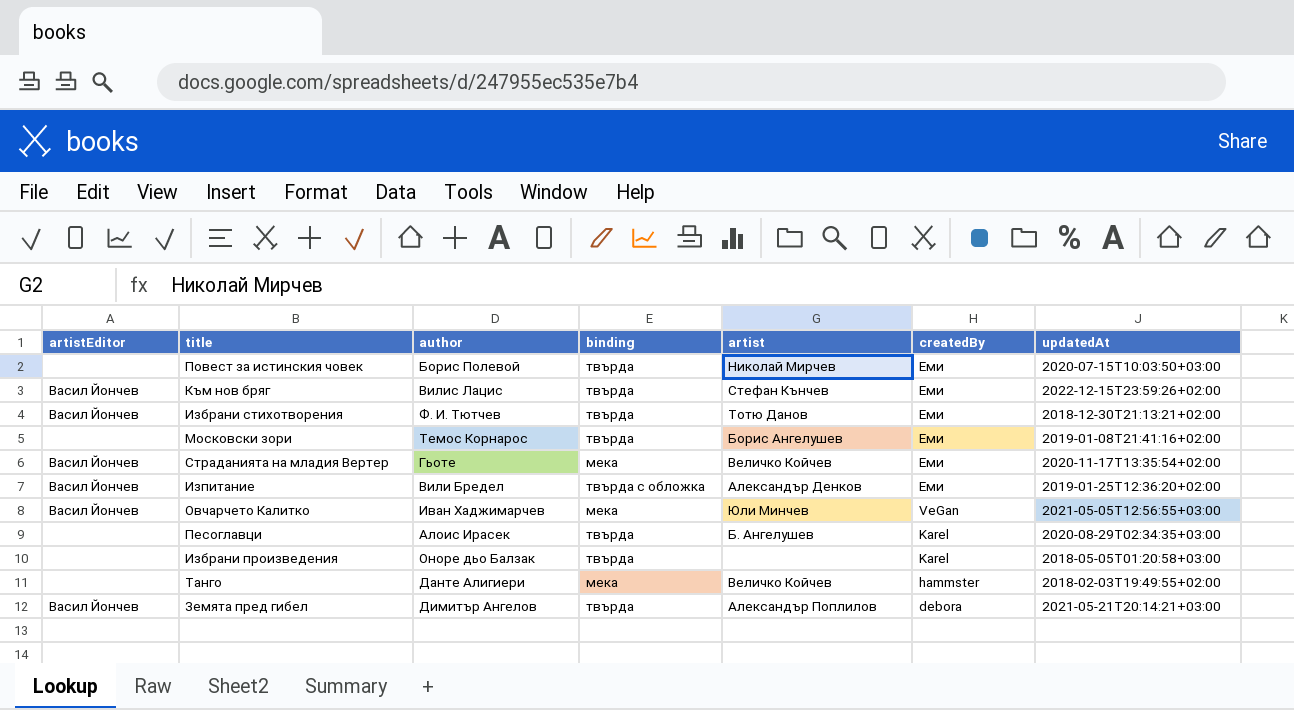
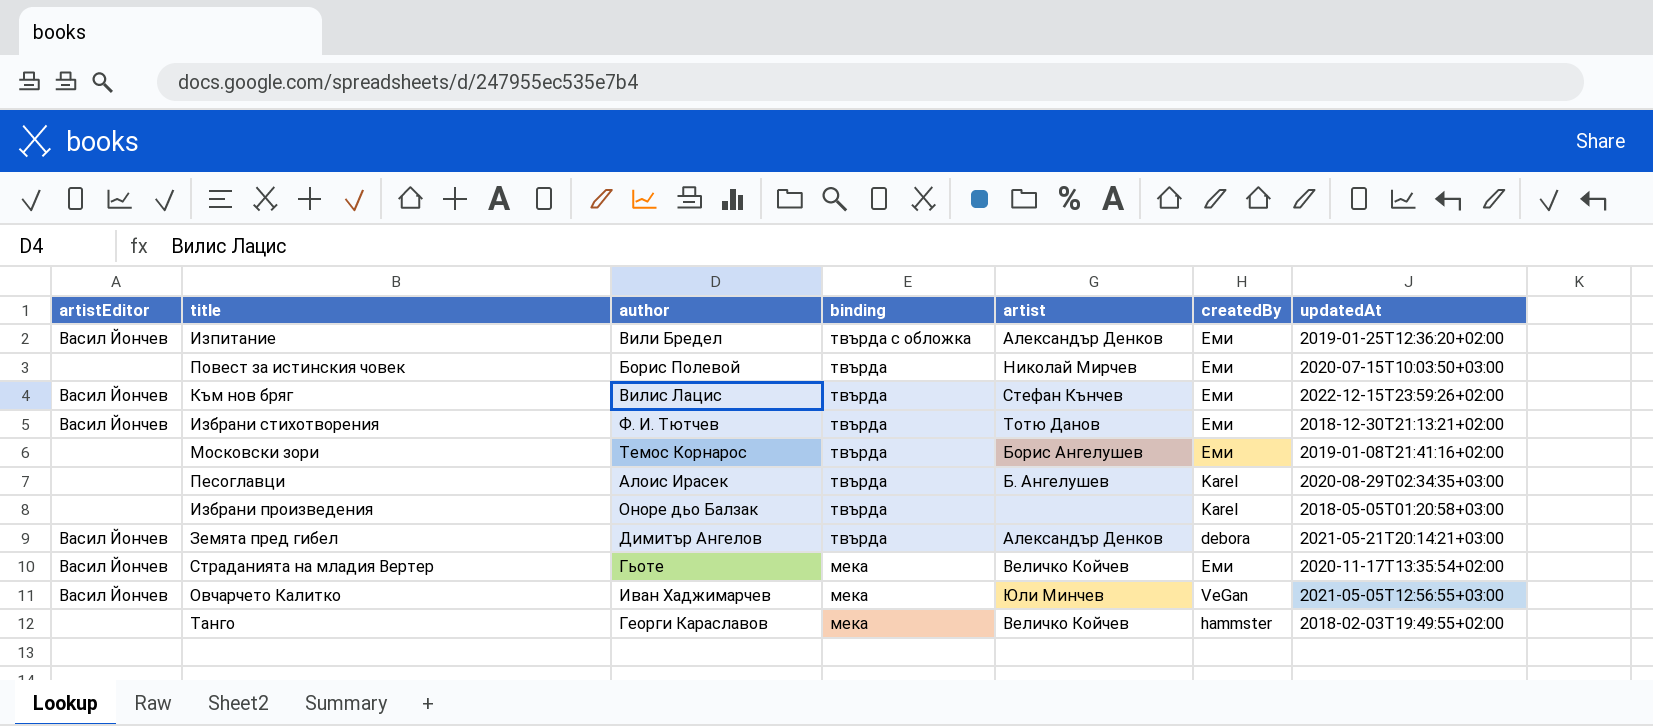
row order: createdBy descending -> binding descending
Земята пред гибел | artist: Александър Поплилов -> Александър Денков
Танго | author: Данте Алигиери -> Георги Караславов

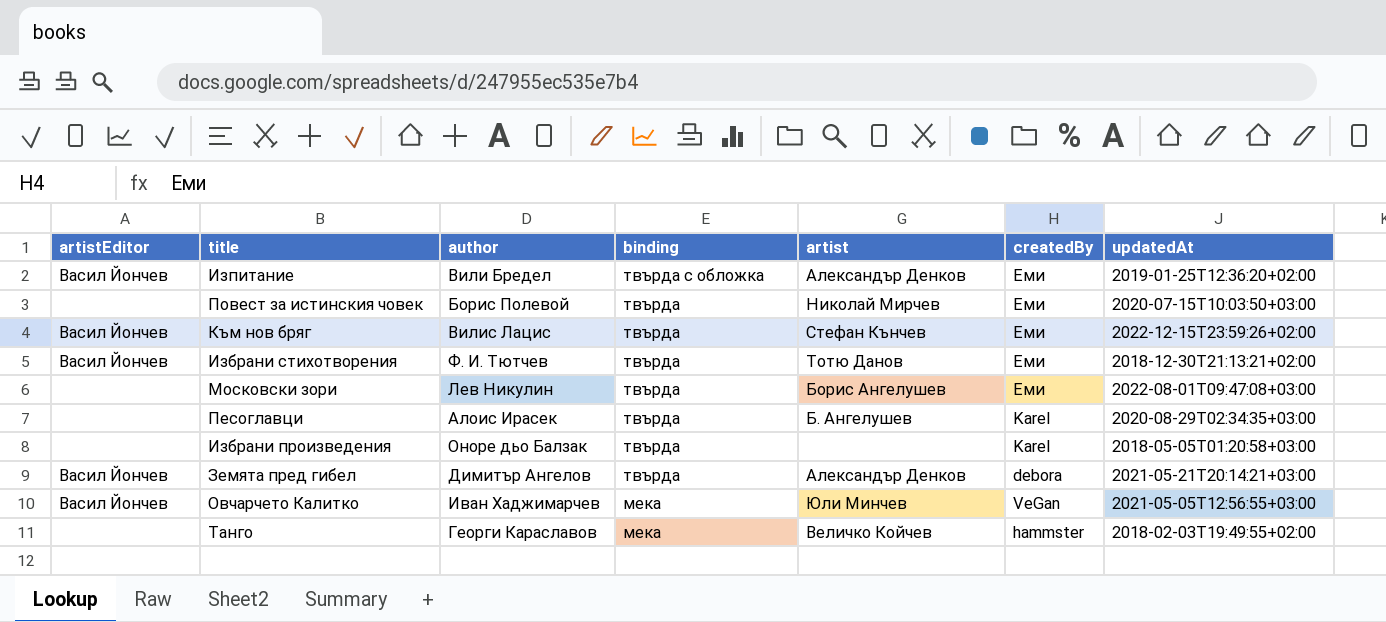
row Страданията на младия Вертер: Васил Йончев | Гьоте | мека | Величко Койчев | Еми | 2020-11-17T13:35:54+02:00 -> none
Московски зори | author: Темос Корнарос -> Лев Никулин
Московски зори | updatedAt: 2019-01-08T21:41:16+02:00 -> 2022-08-01T09:47:08+03:00

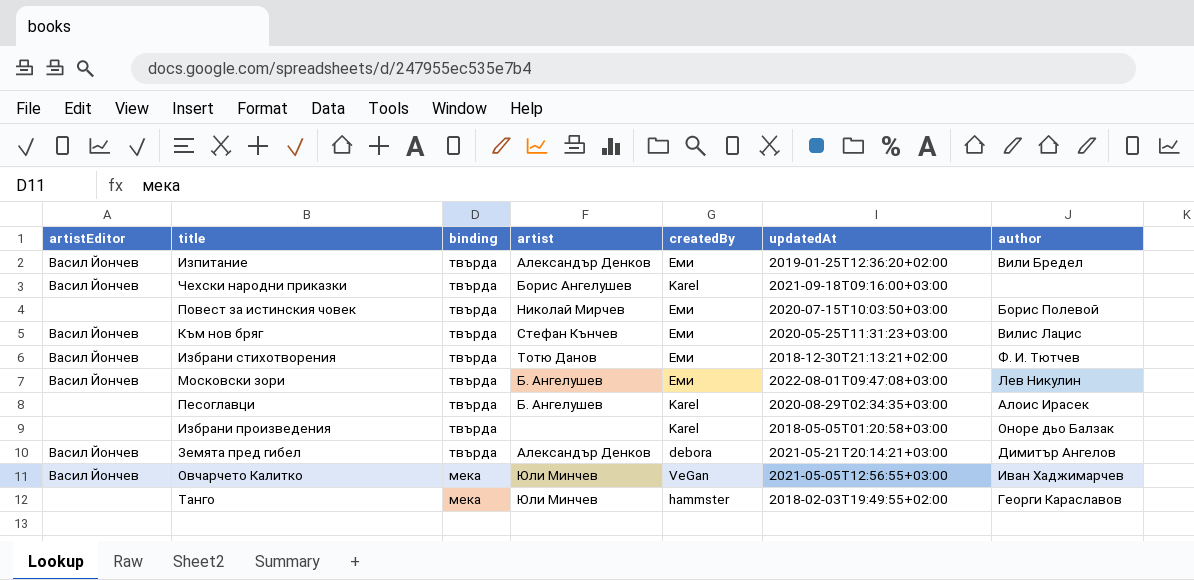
column author | position: 3 -> 7
Изпитание | binding: твърда с обложка -> твърда
row Чехски народни приказки: none -> Васил Йончев | твърда | Борис Ангелушев | Karel | 2021-09-18T09:16:00+03:00 | none
Към нов бряг | updatedAt: 2022-12-15T23:59:26+02:00 -> 2020-05-25T11:31:23+03:00
Московски зори | artistEditor: none -> Васил Йончев
Московски зори | artist: Борис Ангелушев -> Б. Ангелушев
Танго | artist: Величко Койчев -> Юли Минчев

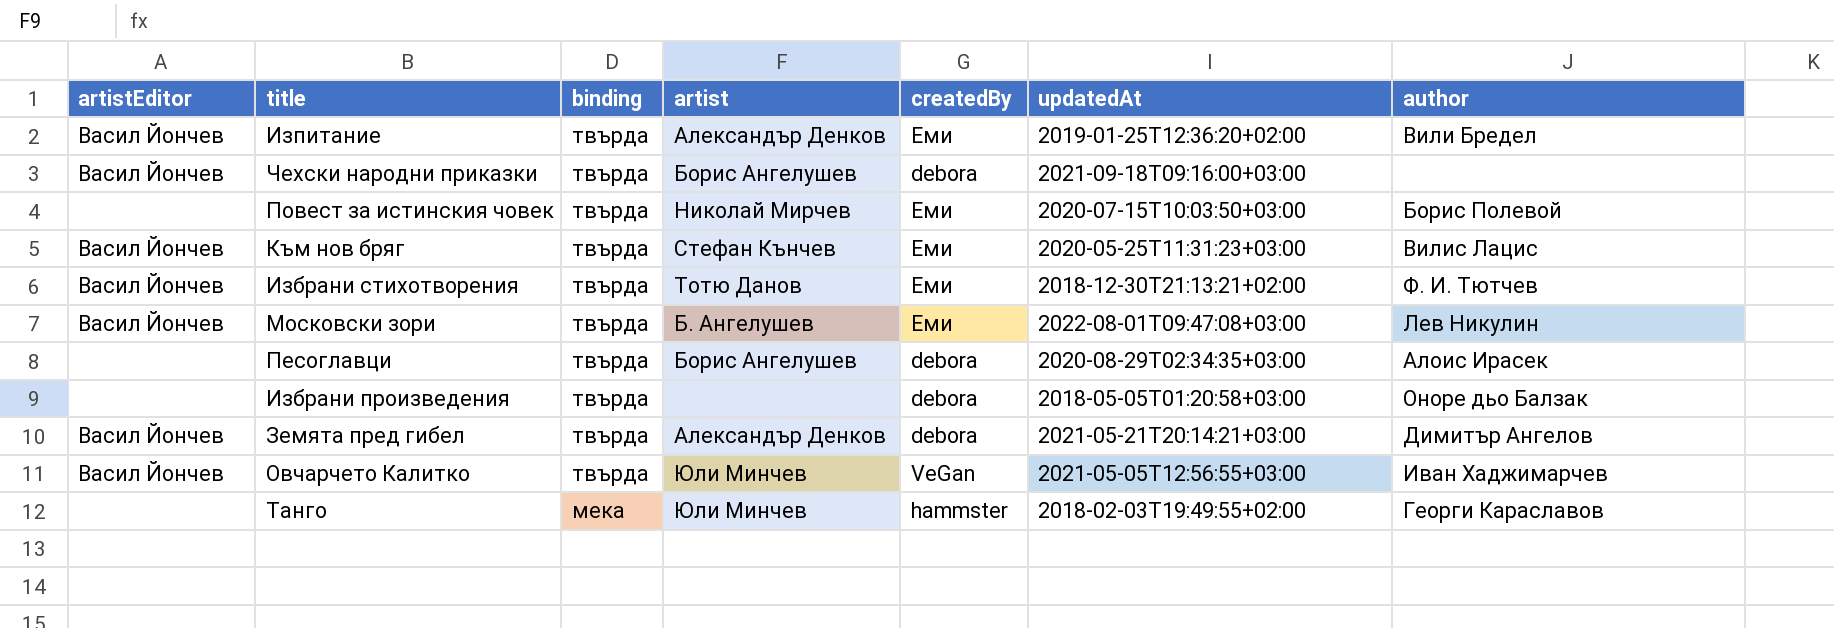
Чехски народни приказки | createdBy: Karel -> debora
Песоглавци | artist: Б. Ангелушев -> Борис Ангелушев
Песоглавци | createdBy: Karel -> debora
Избрани произведения | createdBy: Karel -> debora
Овчарчето Калитко | binding: мека -> твърда

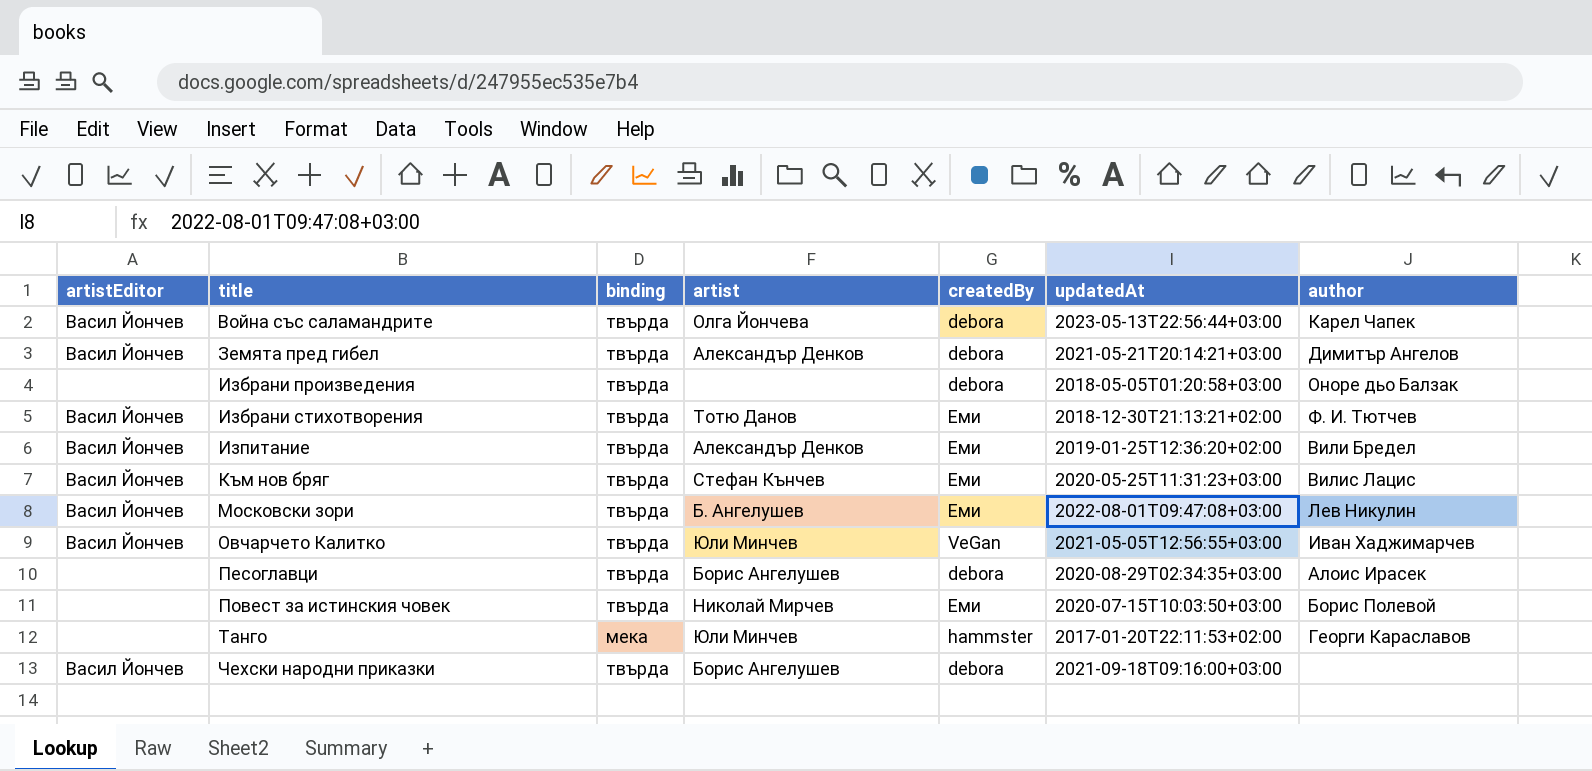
row order: binding descending -> title ascending
row Война със саламандрите: none -> Васил Йончев | твърда | Олга Йончева | debora | 2023-05-13T22:56:44+03:00 | Карел Чапек
Танго | updatedAt: 2018-02-03T19:49:55+02:00 -> 2017-01-20T22:11:53+02:00

